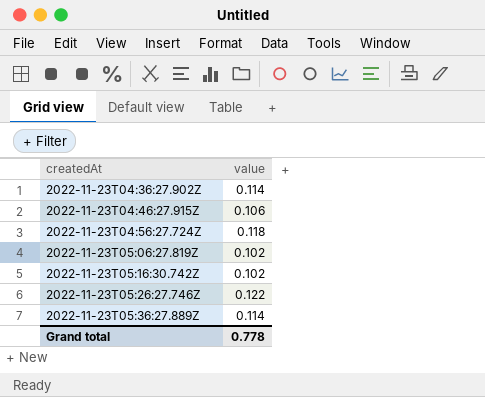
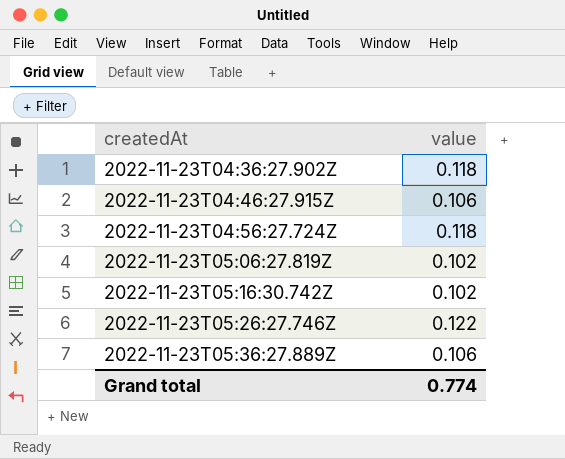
2022-11-23T04:36:27.902Z | value: 0.114 -> 0.118
2022-11-23T05:36:27.889Z | value: 0.114 -> 0.106
Grand total | value: 0.778 -> 0.774

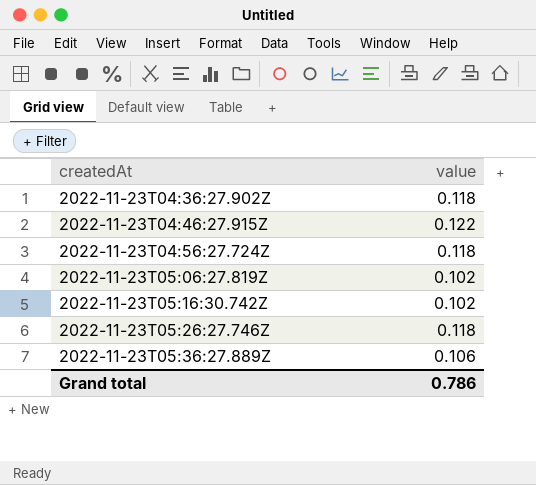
2022-11-23T04:46:27.915Z | value: 0.106 -> 0.122
2022-11-23T05:26:27.746Z | value: 0.122 -> 0.118
Grand total | value: 0.774 -> 0.786

